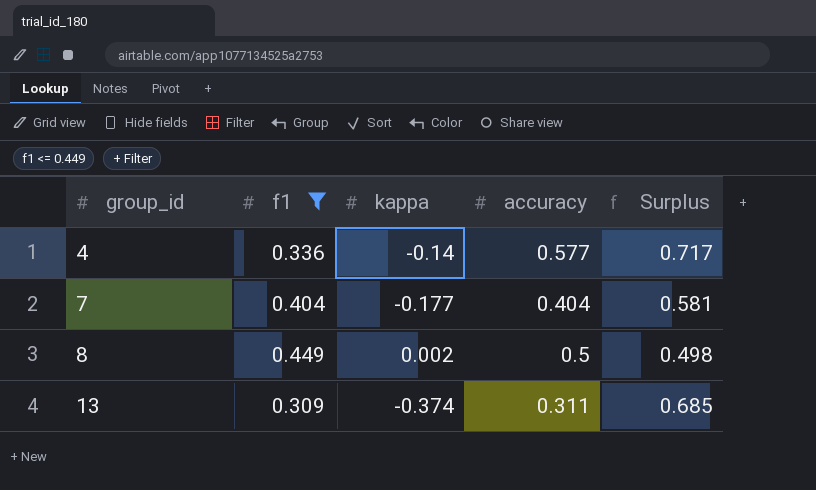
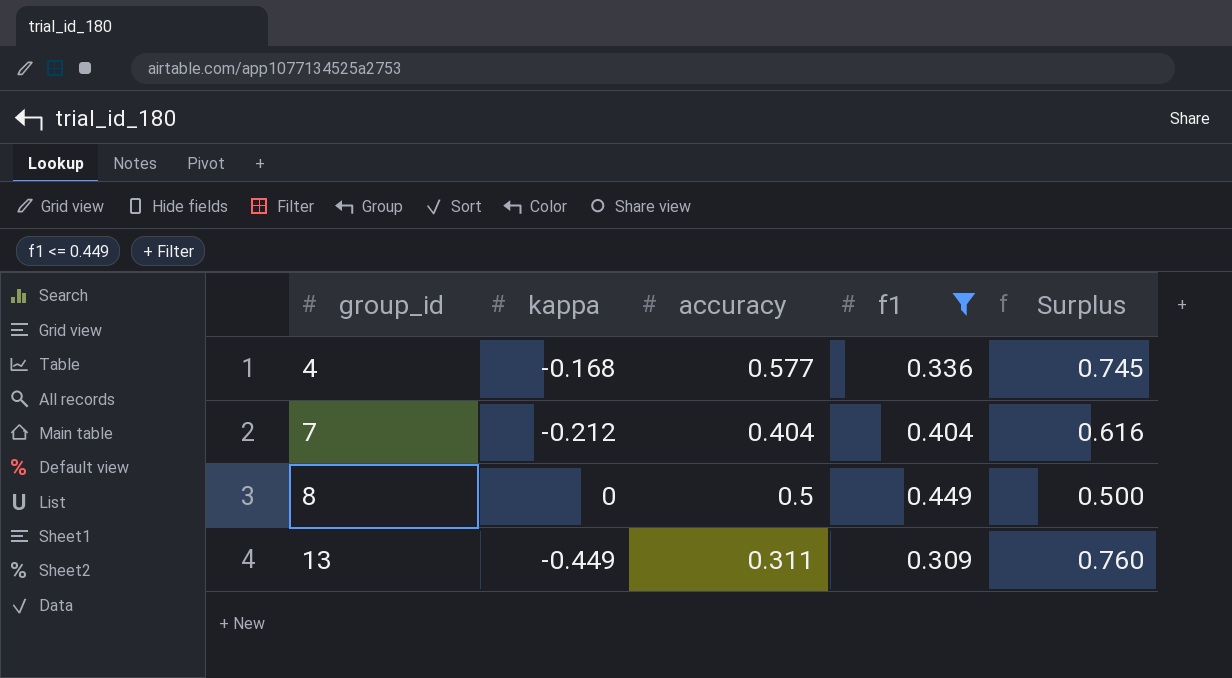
column f1 | position: 2 -> 4
4 | kappa: -0.14 -> -0.168
4 | Surplus: 0.717 -> 0.745
7 | kappa: -0.177 -> -0.212
7 | Surplus: 0.581 -> 0.616
8 | kappa: 0.002 -> 0
8 | Surplus: 0.498 -> 0.500
13 | kappa: -0.374 -> -0.449
13 | Surplus: 0.685 -> 0.760

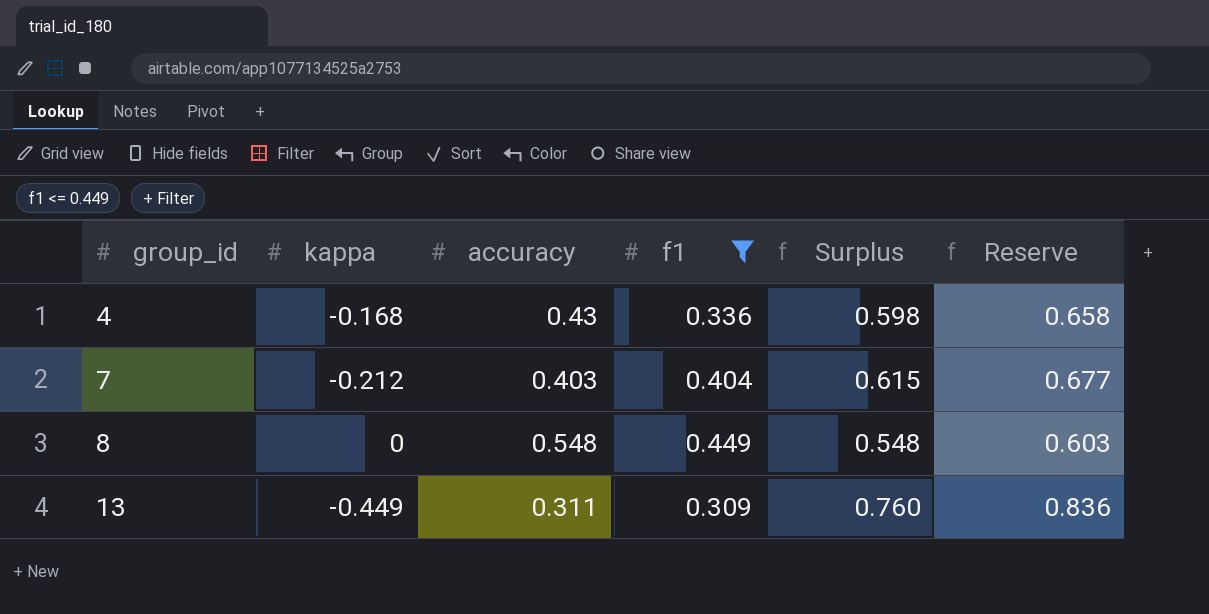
column Reserve | formula: none -> [Surplus] * 1.1
4 | accuracy: 0.577 -> 0.43
4 | Surplus: 0.745 -> 0.598
7 | accuracy: 0.404 -> 0.403
7 | Surplus: 0.616 -> 0.615
8 | accuracy: 0.5 -> 0.548
8 | Surplus: 0.500 -> 0.548

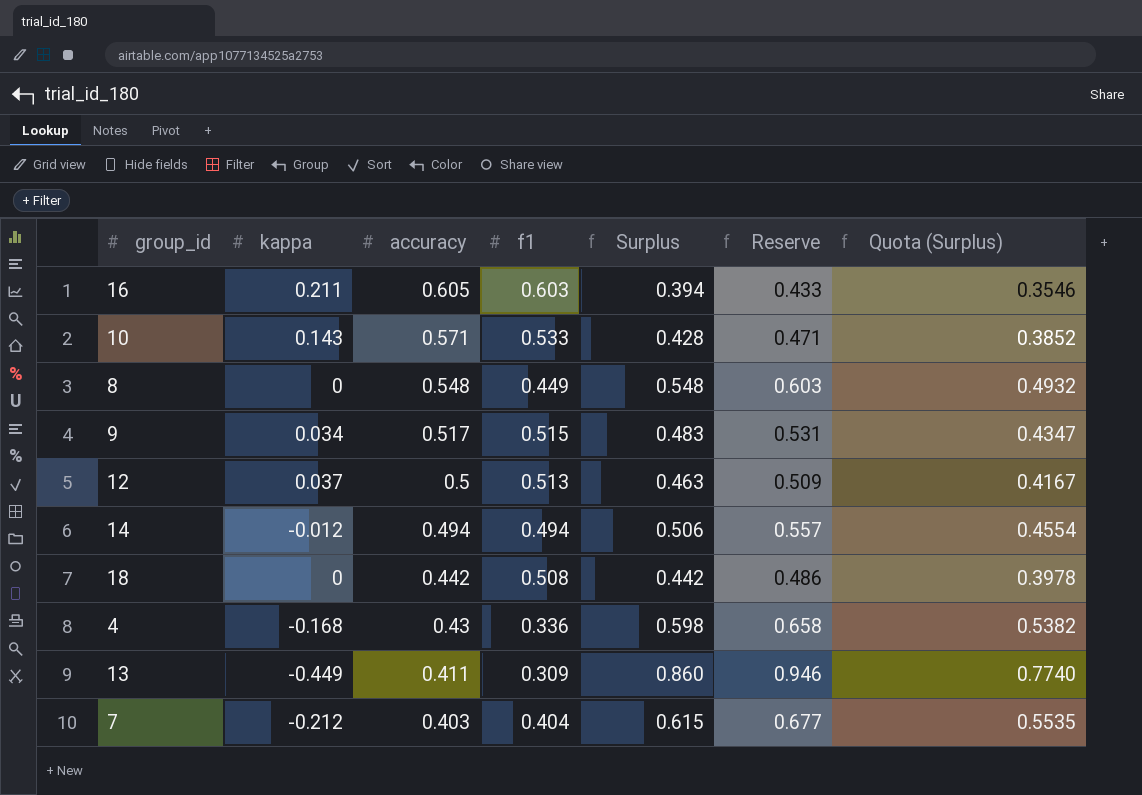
filter: f1 <= 0.449 -> none
row order: group_id ascending -> accuracy descending
column Quota (Surplus) | formula: none -> [Surplus] * 0.9
13 | accuracy: 0.311 -> 0.411
13 | Surplus: 0.760 -> 0.860
13 | Reserve: 0.836 -> 0.946

